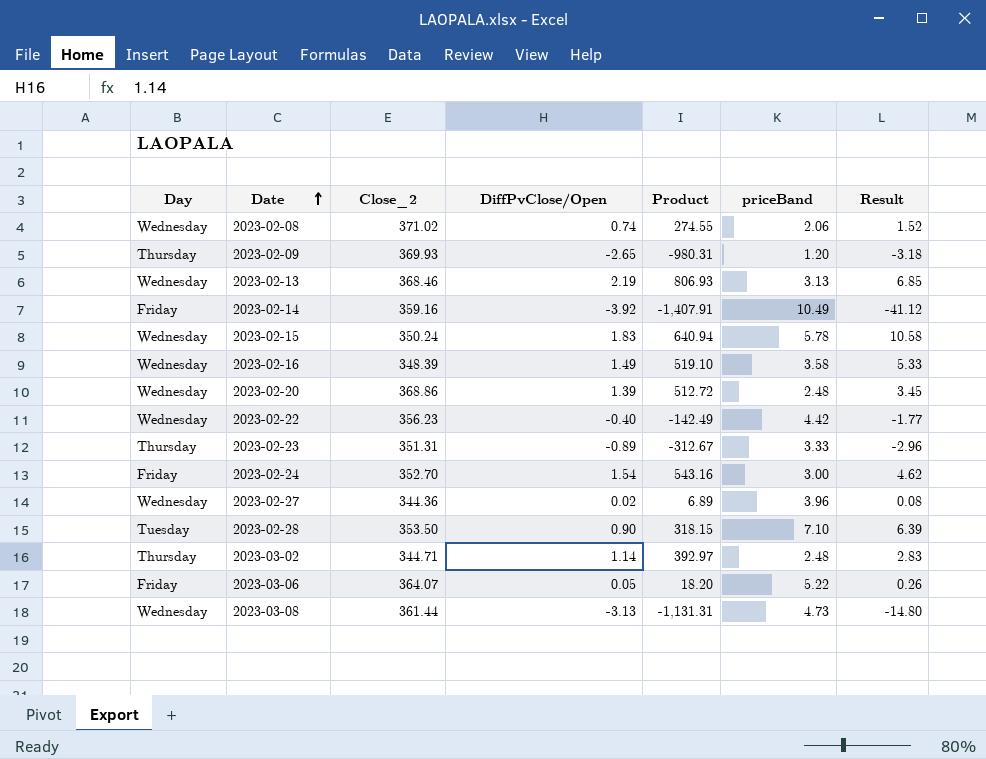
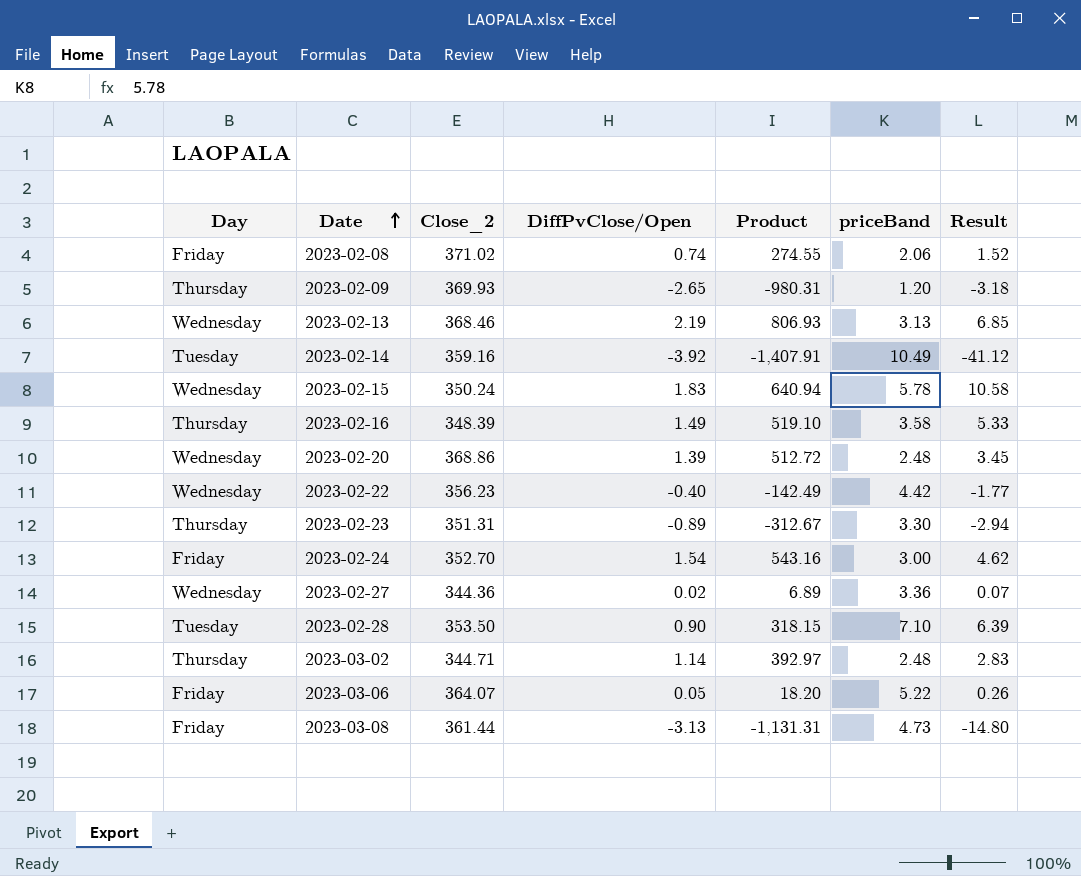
2023-02-08 | Day: Wednesday -> Friday
2023-02-14 | Day: Friday -> Tuesday
2023-02-16 | Day: Wednesday -> Thursday
2023-02-23 | priceBand: 3.33 -> 3.30
2023-02-23 | Result: -2.96 -> -2.94
2023-02-27 | priceBand: 3.96 -> 3.36
2023-02-27 | Result: 0.08 -> 0.07
2023-03-08 | Day: Wednesday -> Friday

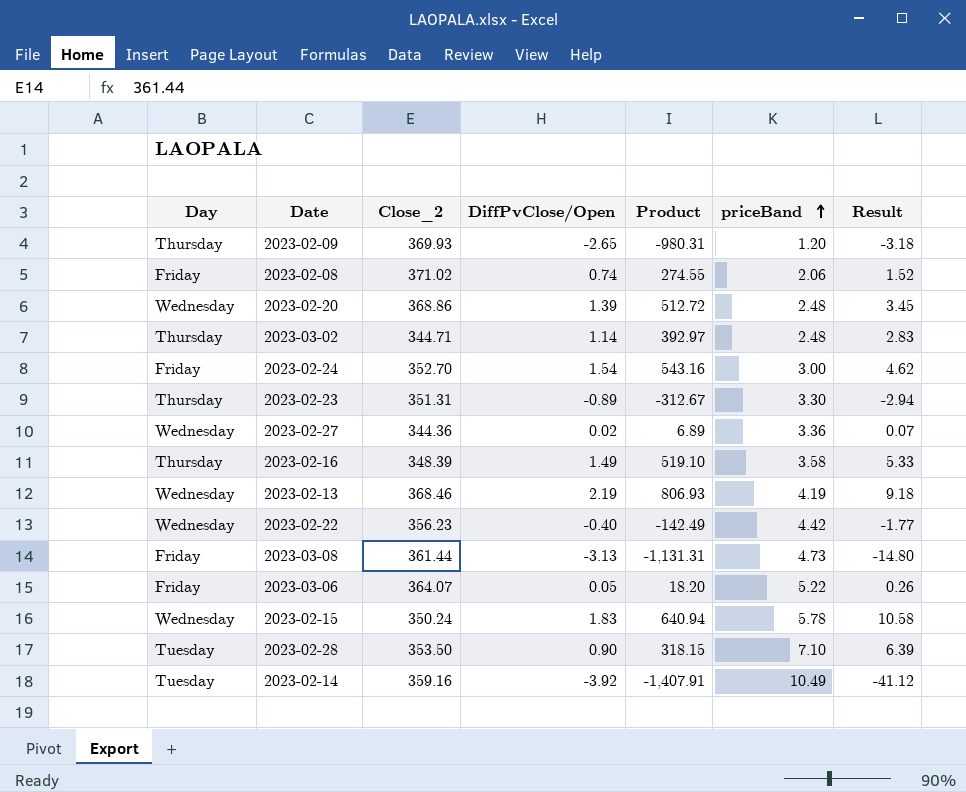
row order: Date ascending -> priceBand ascending
2023-02-13 | priceBand: 3.13 -> 4.19
2023-02-13 | Result: 6.85 -> 9.18

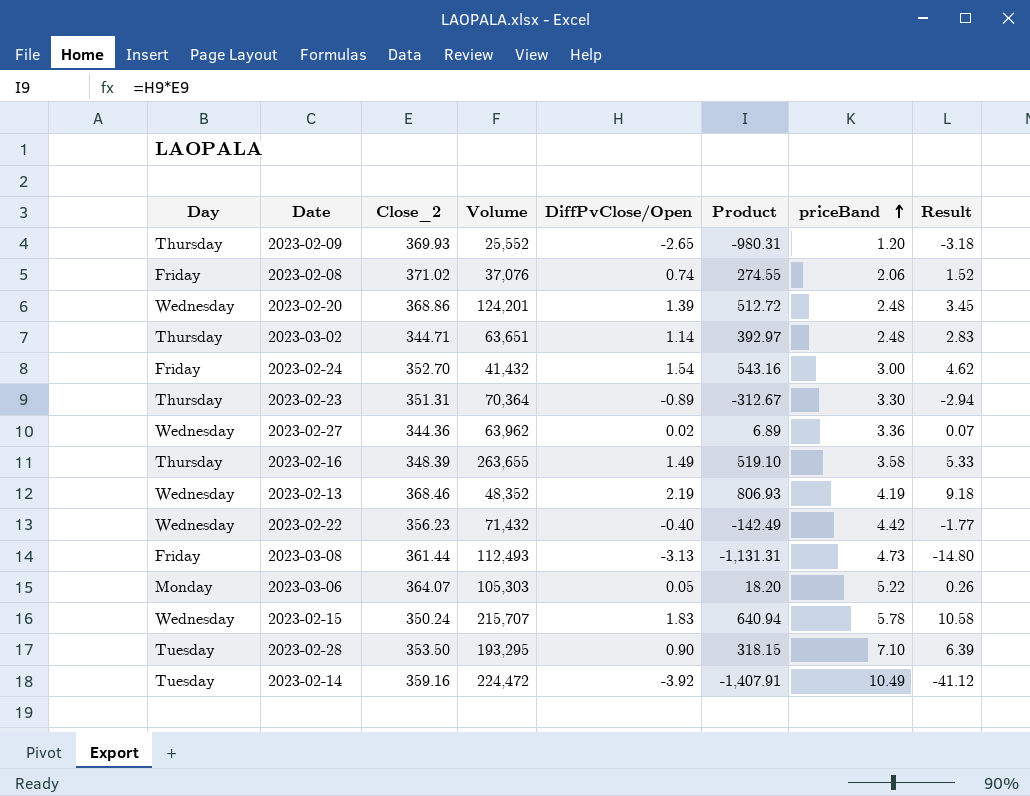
column Volume | position: none -> 4
2023-03-06 | Day: Friday -> Monday

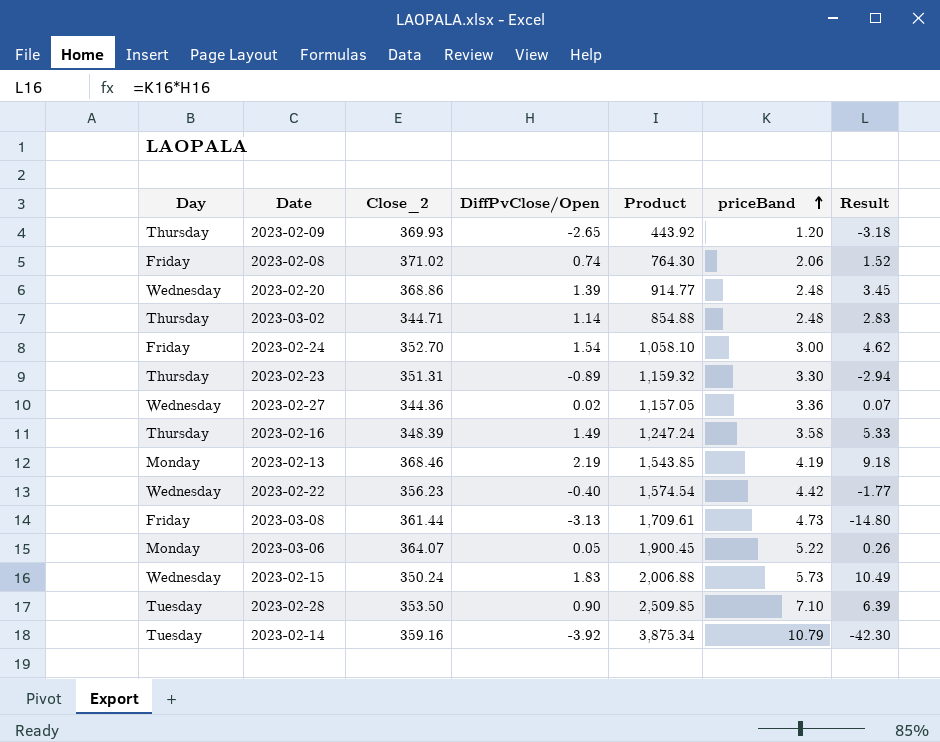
column Volume | position: 4 -> none
column Product | formula: [Close_2] * [DiffPvClose/Open] -> [Close_2] * [priceBand]
2023-02-13 | Day: Wednesday -> Monday
2023-02-15 | priceBand: 5.78 -> 5.73
2023-02-15 | Result: 10.58 -> 10.49
2023-02-14 | priceBand: 10.49 -> 10.79
2023-02-14 | Result: -41.12 -> -42.30

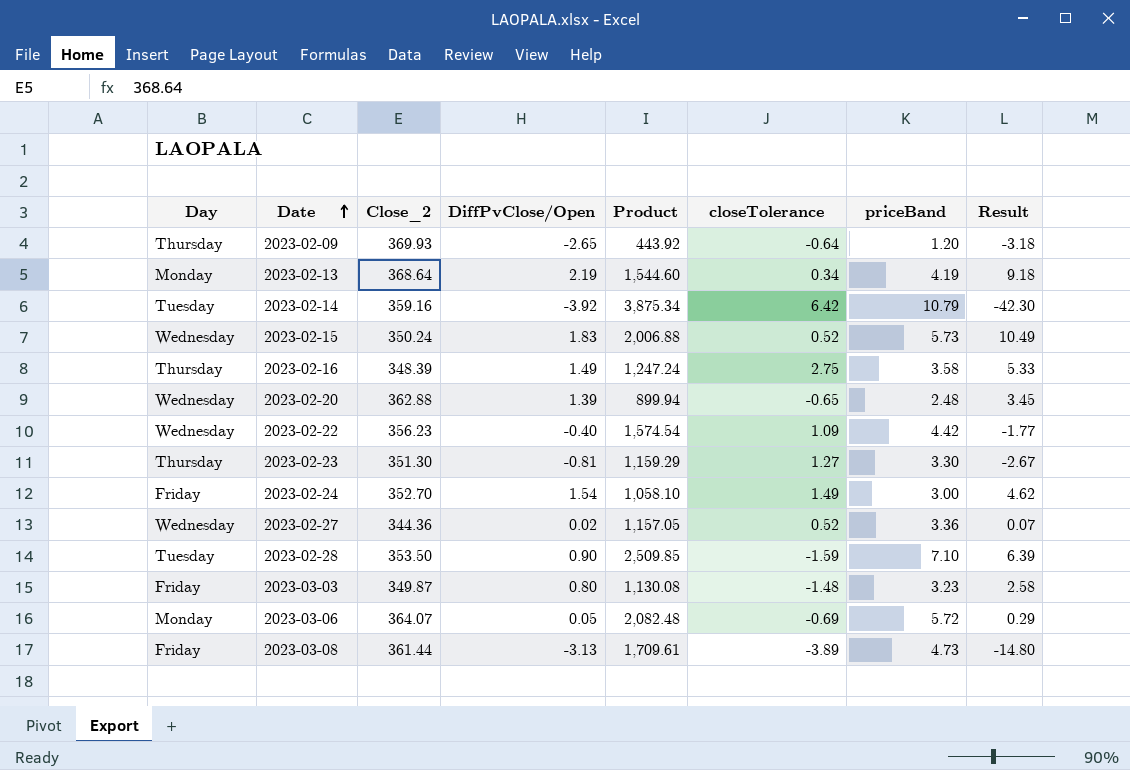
row order: priceBand ascending -> Date ascending
column closeTolerance | position: none -> 6
row 2023-02-08: Friday | 371.02 | 0.74 | 764.30 | 2.06 | 1.52 -> none
row 2023-03-02: Thursday | 344.71 | 1.14 | 854.88 | 2.48 | 2.83 -> none
2023-02-13 | Close_2: 368.46 -> 368.64
2023-02-13 | Product: 1,543.85 -> 1,544.60
2023-02-20 | Close_2: 368.86 -> 362.88
2023-02-20 | Product: 914.77 -> 899.94
2023-02-23 | Close_2: 351.31 -> 351.30
2023-02-23 | DiffPvClose/Open: -0.89 -> -0.81
2023-02-23 | Product: 1,159.32 -> 1,159.29
2023-02-23 | Result: -2.94 -> -2.67
row 2023-03-03: none -> Friday | 349.87 | 0.80 | 1,130.08 | -1.48 | 3.23 | 2.58
2023-03-06 | Product: 1,900.45 -> 2,082.48
2023-03-06 | priceBand: 5.22 -> 5.72
2023-03-06 | Result: 0.26 -> 0.29

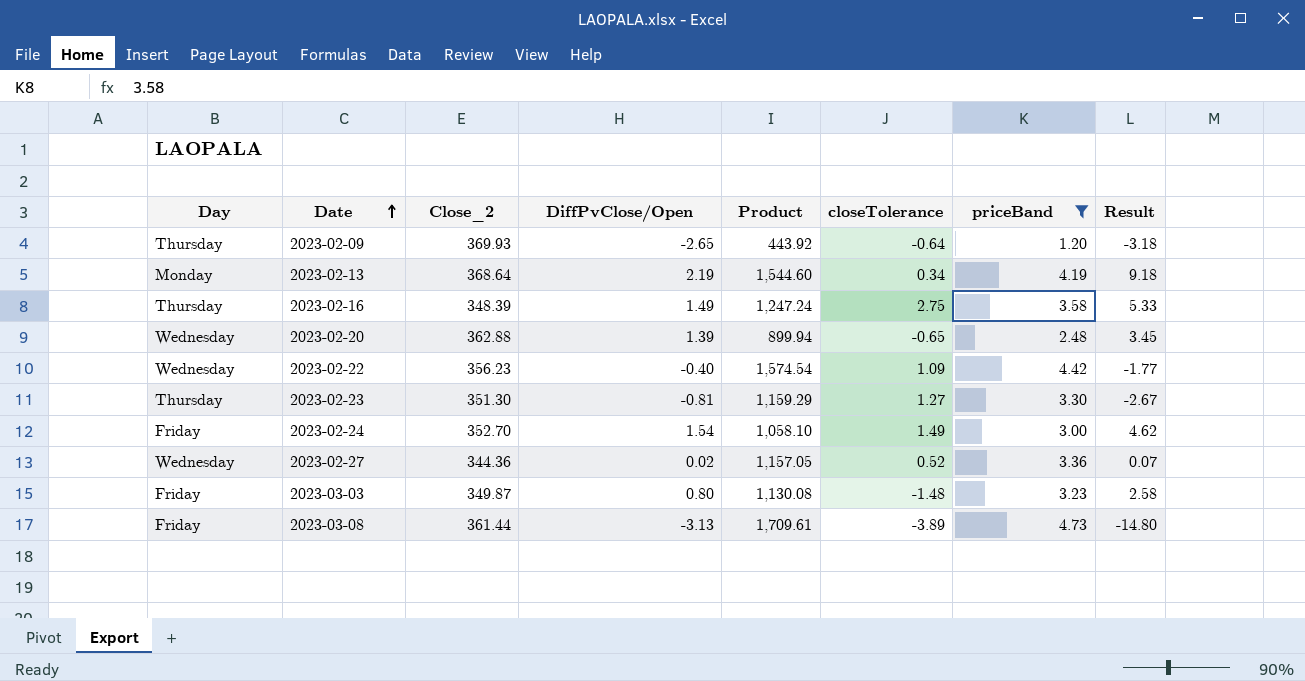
filter: none -> priceBand <= 4.73

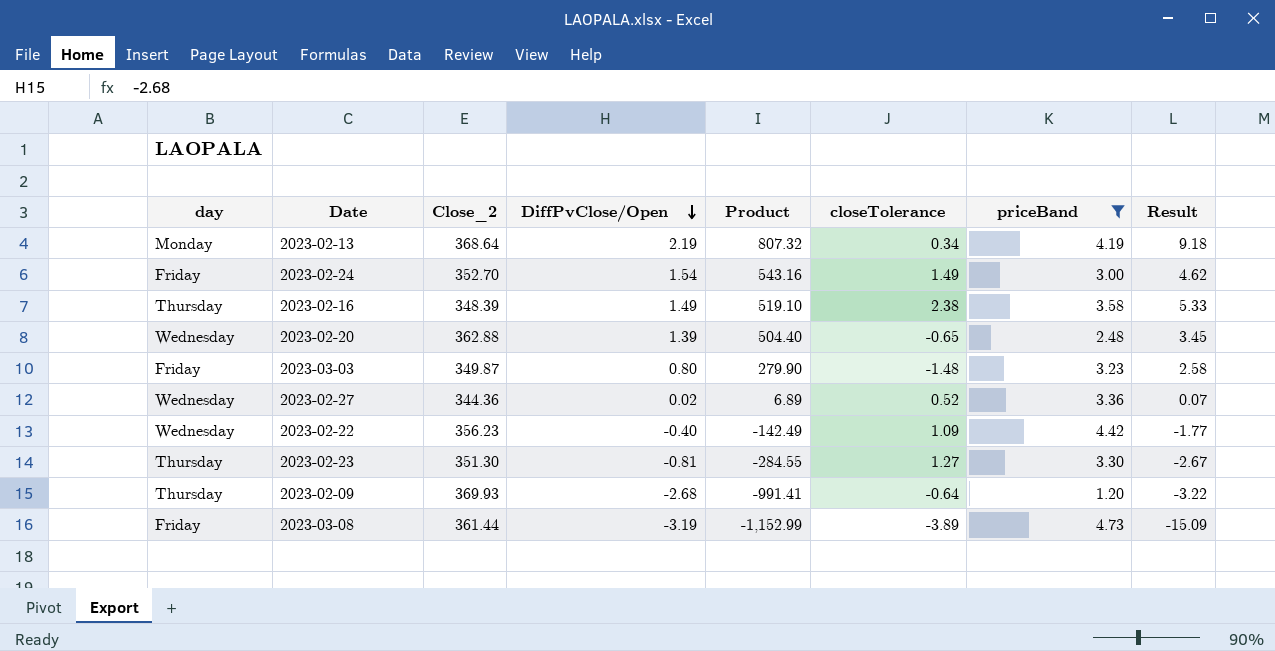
row order: Date ascending -> DiffPvClose/Open descending
column name: Day -> day
column Product | formula: [Close_2] * [priceBand] -> [Close_2] * [DiffPvClose/Open]
2023-02-16 | closeTolerance: 2.75 -> 2.38
2023-02-09 | DiffPvClose/Open: -2.65 -> -2.68
2023-02-09 | Result: -3.18 -> -3.22
2023-03-08 | DiffPvClose/Open: -3.13 -> -3.19
2023-03-08 | Result: -14.80 -> -15.09

